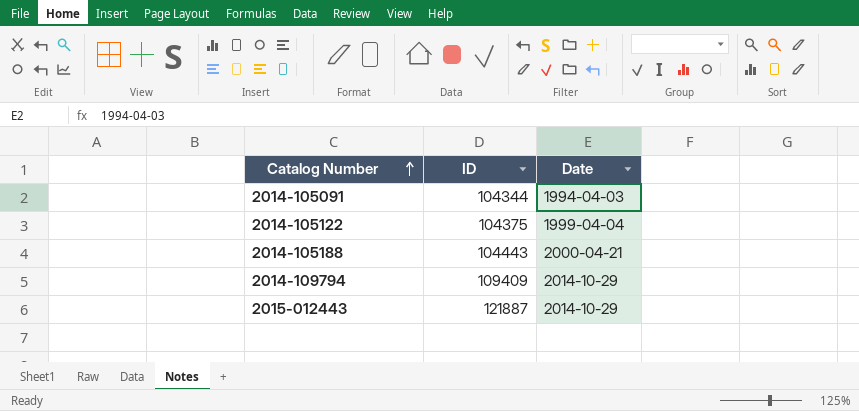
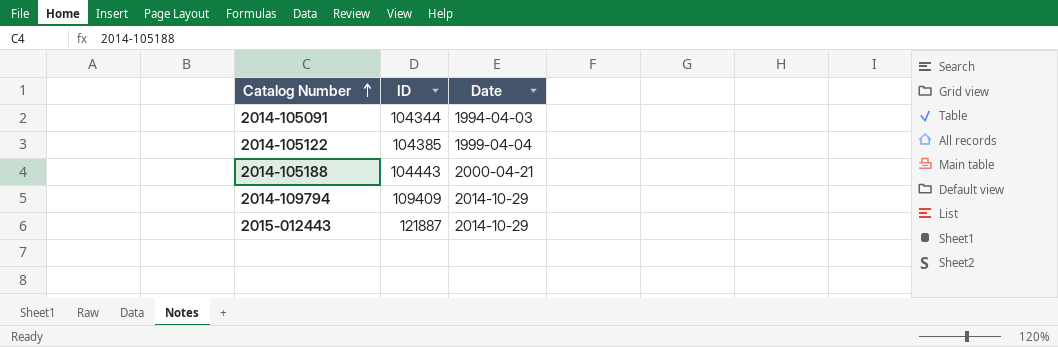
2014-105122 | ID: 104375 -> 104385

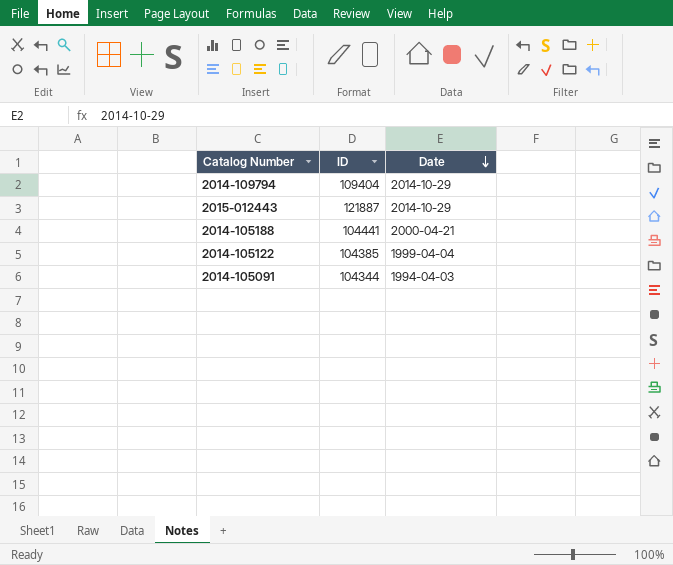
row order: Catalog Number ascending -> Date descending
2014-109794 | ID: 109409 -> 109404
2014-105188 | ID: 104443 -> 104441

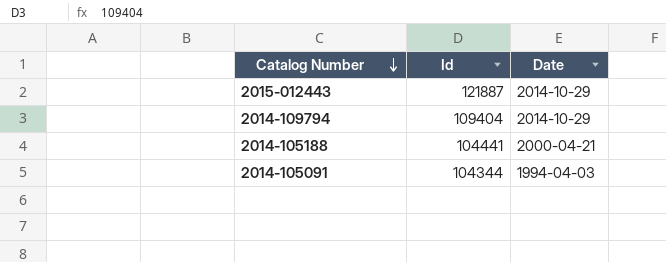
row order: Date descending -> Catalog Number descending
column name: ID -> Id
row 2014-105122: 104385 | 1999-04-04 -> none

